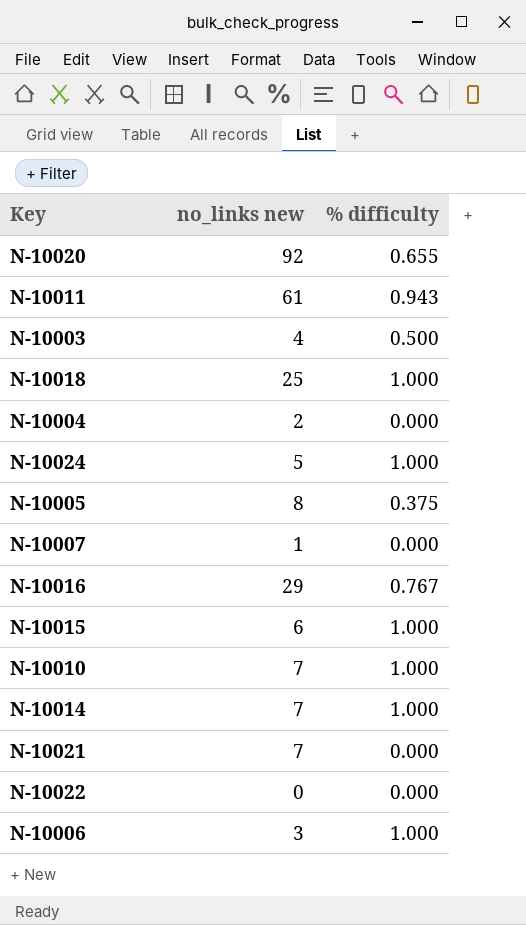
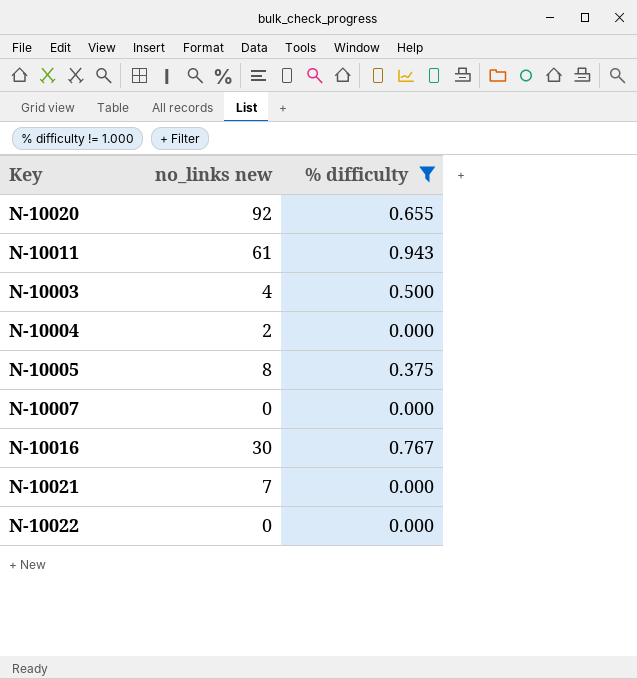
filter: none -> % difficulty != 1.000
N-10007 | no_links new: 1 -> 0
N-10016 | no_links new: 29 -> 30

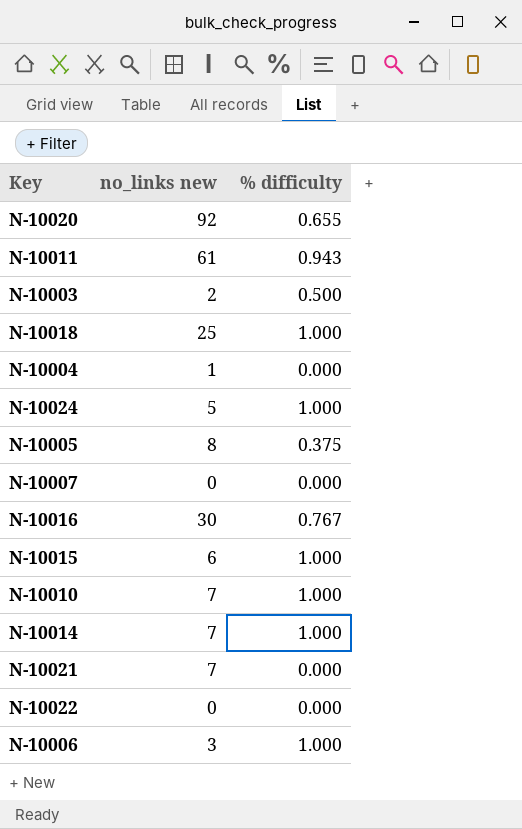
filter: % difficulty != 1.000 -> none
N-10003 | no_links new: 4 -> 2
N-10004 | no_links new: 2 -> 1

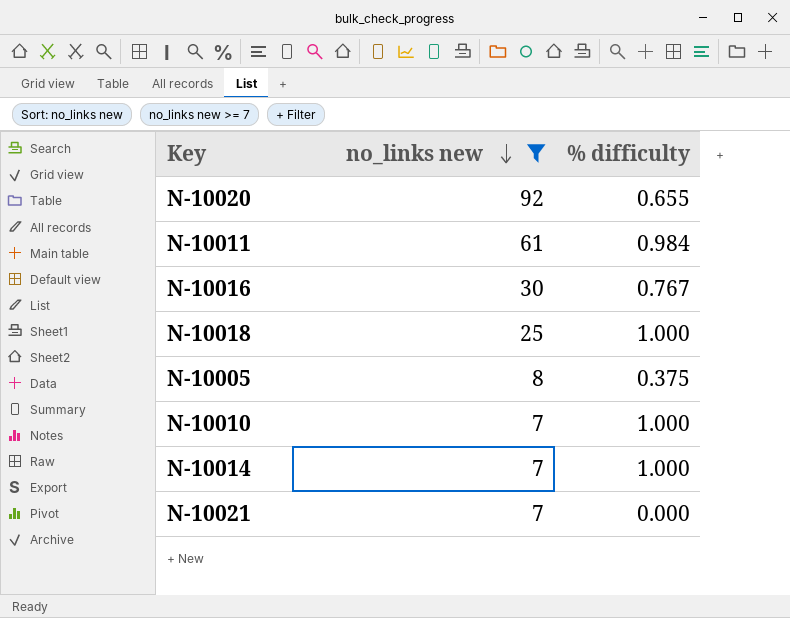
filter: none -> no_links new >= 7
row order: none -> no_links new descending
N-10011 | % difficulty: 0.943 -> 0.984

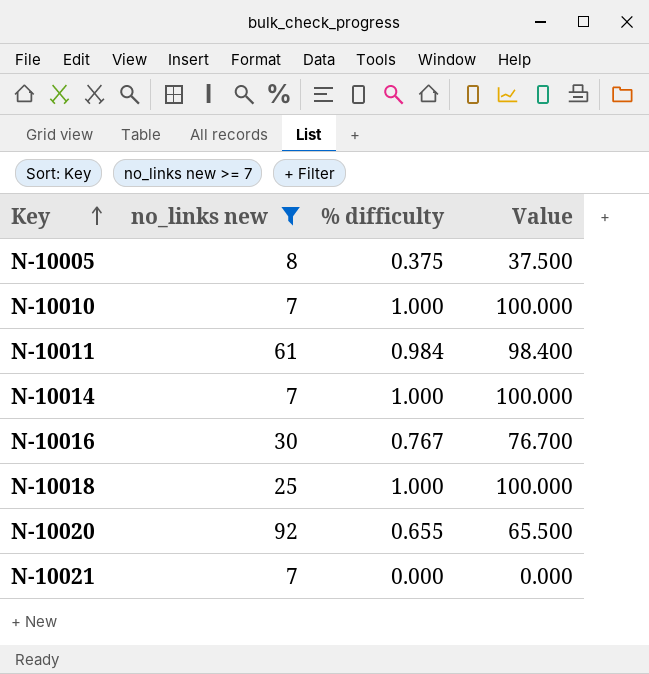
row order: no_links new descending -> Key ascending
column Value | formula: none -> [% difficulty] * 100

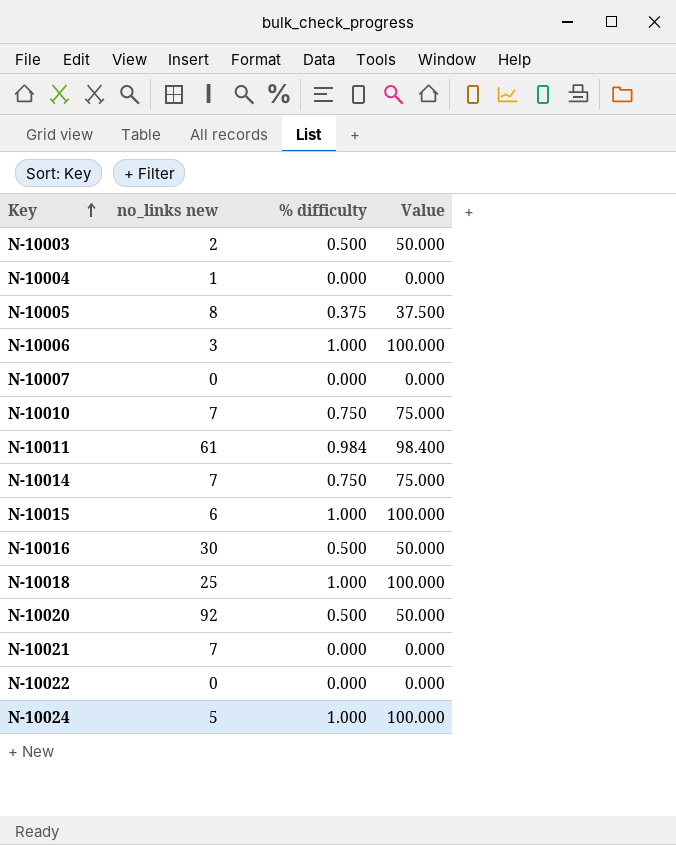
filter: no_links new >= 7 -> none
N-10010 | % difficulty: 1.000 -> 0.750
N-10010 | Value: 100.000 -> 75.000
N-10014 | % difficulty: 1.000 -> 0.750
N-10014 | Value: 100.000 -> 75.000
N-10016 | % difficulty: 0.767 -> 0.500
N-10016 | Value: 76.700 -> 50.000
N-10020 | % difficulty: 0.655 -> 0.500
N-10020 | Value: 65.500 -> 50.000

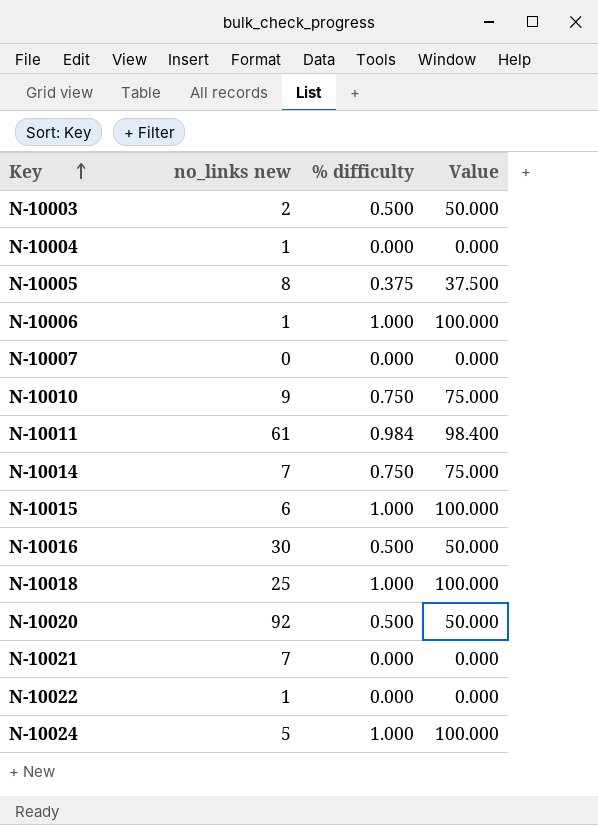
N-10006 | no_links new: 3 -> 1
N-10010 | no_links new: 7 -> 9
N-10022 | no_links new: 0 -> 1

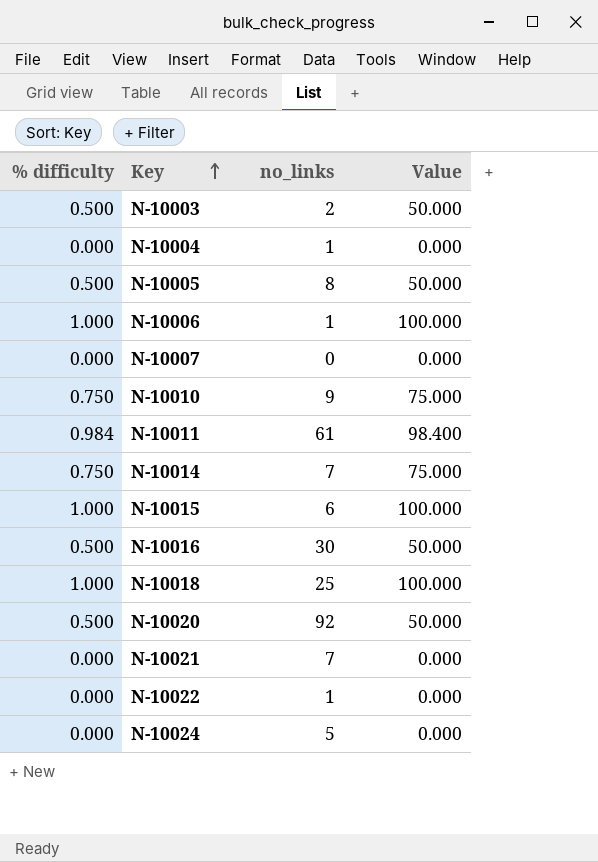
column % difficulty | position: 3 -> 1
column name: no_links new -> no_links
N-10005 | % difficulty: 0.375 -> 0.500
N-10005 | Value: 37.500 -> 50.000
N-10024 | % difficulty: 1.000 -> 0.000
N-10024 | Value: 100.000 -> 0.000

